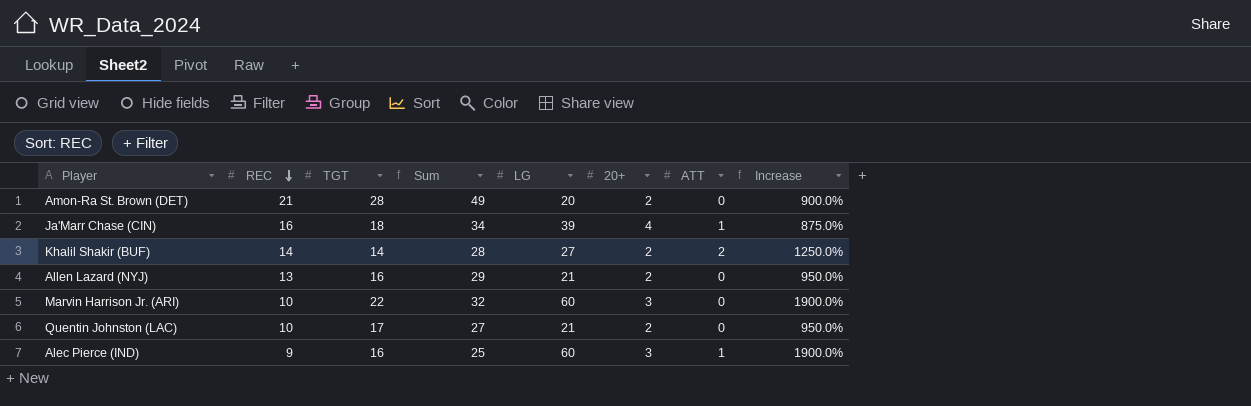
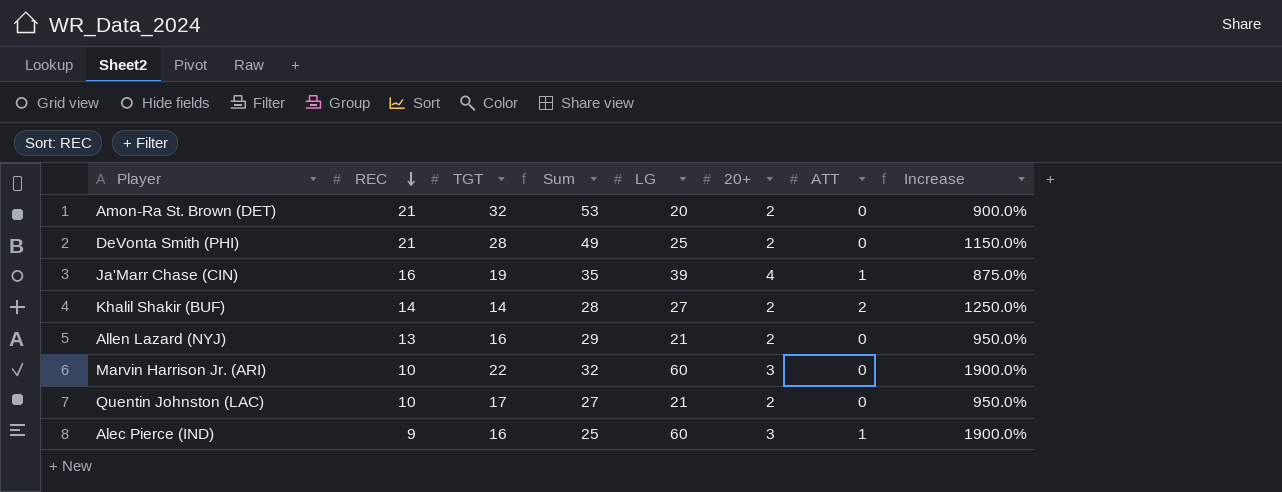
Amon-Ra St. Brown (DET) | TGT: 28 -> 32
Amon-Ra St. Brown (DET) | Sum: 49 -> 53
row DeVonta Smith (PHI): none -> 21 | 28 | 49 | 25 | 2 | 0 | 1150.0%
Ja'Marr Chase (CIN) | TGT: 18 -> 19
Ja'Marr Chase (CIN) | Sum: 34 -> 35

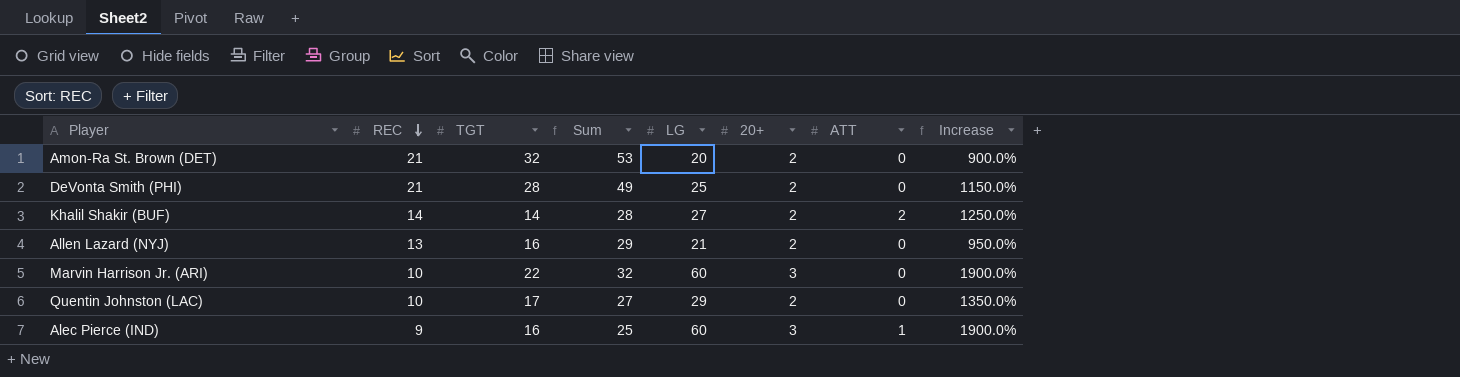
row Ja'Marr Chase (CIN): 16 | 19 | 35 | 39 | 4 | 1 | 875.0% -> none
Quentin Johnston (LAC) | LG: 21 -> 29
Quentin Johnston (LAC) | Increase: 950.0% -> 1350.0%

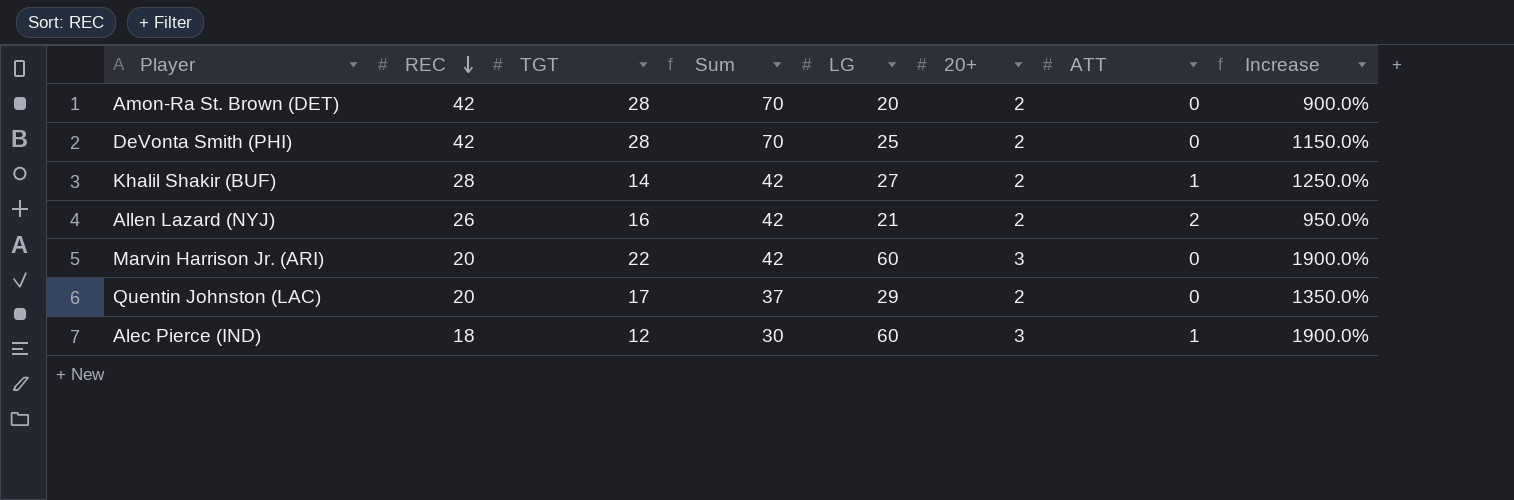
Amon-Ra St. Brown (DET) | REC: 21 -> 42
Amon-Ra St. Brown (DET) | TGT: 32 -> 28
Amon-Ra St. Brown (DET) | Sum: 53 -> 70
DeVonta Smith (PHI) | REC: 21 -> 42
DeVonta Smith (PHI) | Sum: 49 -> 70
Khalil Shakir (BUF) | REC: 14 -> 28
Khalil Shakir (BUF) | Sum: 28 -> 42
Khalil Shakir (BUF) | ATT: 2 -> 1
Allen Lazard (NYJ) | REC: 13 -> 26
Allen Lazard (NYJ) | Sum: 29 -> 42
Allen Lazard (NYJ) | ATT: 0 -> 2
Marvin Harrison Jr. (ARI) | REC: 10 -> 20
Marvin Harrison Jr. (ARI) | Sum: 32 -> 42
Quentin Johnston (LAC) | REC: 10 -> 20
Quentin Johnston (LAC) | Sum: 27 -> 37
Alec Pierce (IND) | REC: 9 -> 18
Alec Pierce (IND) | TGT: 16 -> 12
Alec Pierce (IND) | Sum: 25 -> 30

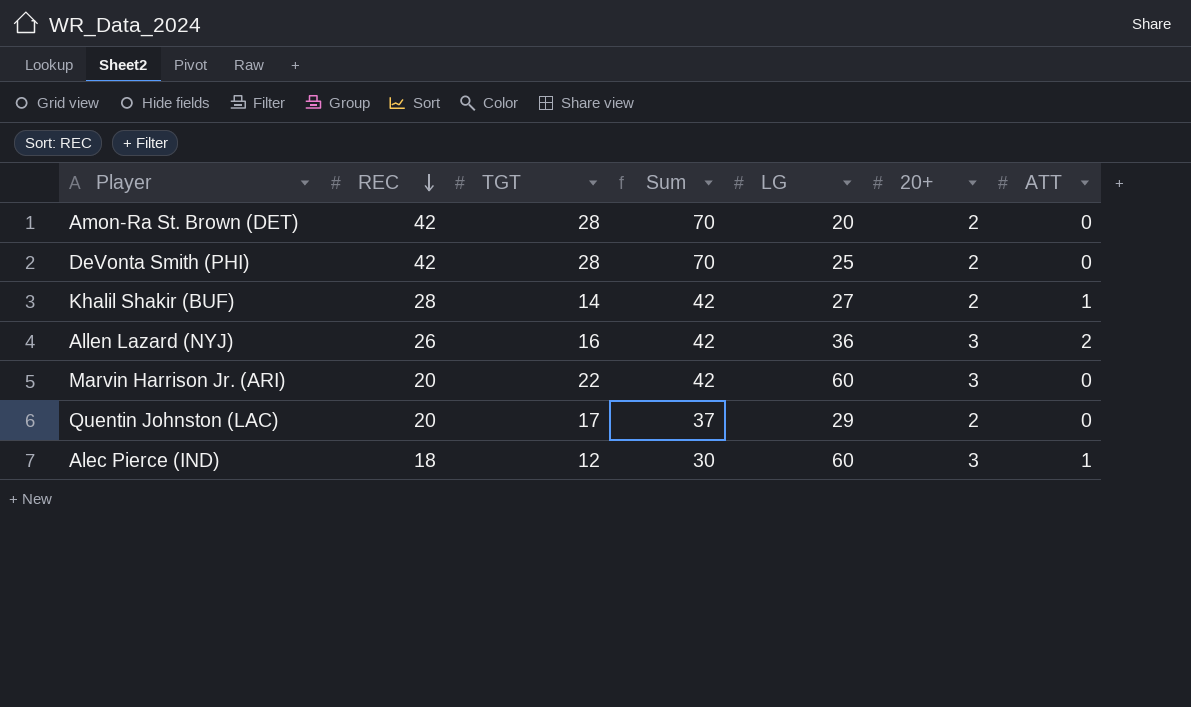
column Increase | formula: ([LG] - [20+]) / [20+] -> none
Allen Lazard (NYJ) | LG: 21 -> 36
Allen Lazard (NYJ) | 20+: 2 -> 3

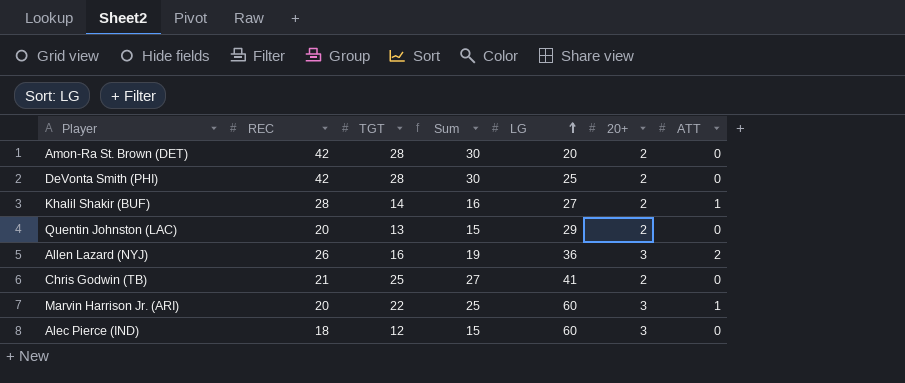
row order: REC descending -> LG ascending
column Sum | formula: [REC] + [TGT] -> [TGT] + [20+]
Quentin Johnston (LAC) | TGT: 17 -> 13
row Chris Godwin (TB): none -> 21 | 25 | 27 | 41 | 2 | 0
Marvin Harrison Jr. (ARI) | ATT: 0 -> 1
Alec Pierce (IND) | ATT: 1 -> 0

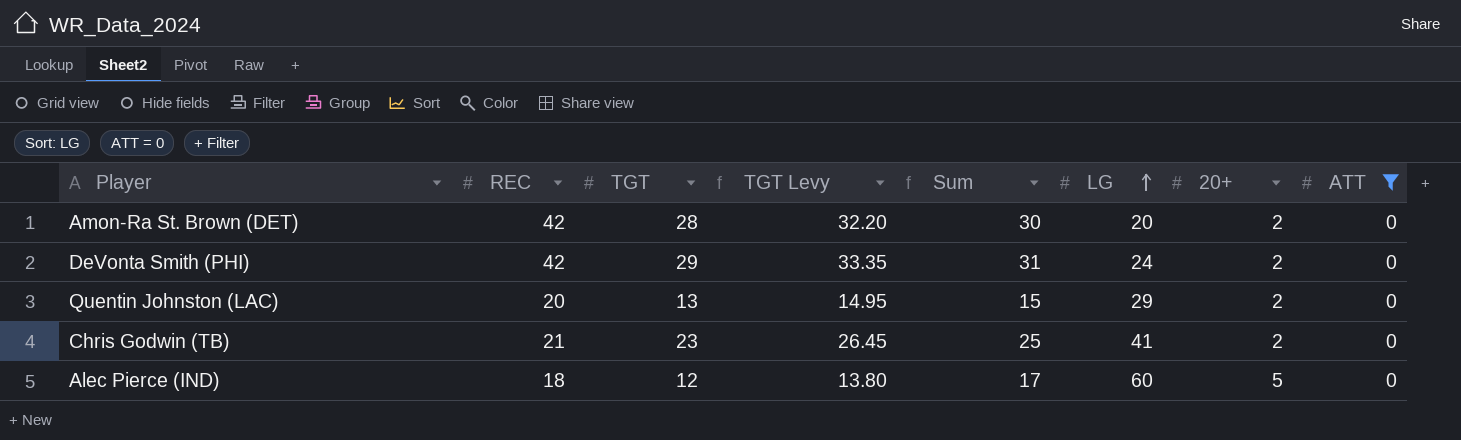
filter: none -> ATT = 0
column TGT Levy | formula: none -> [TGT] * 1.15
DeVonta Smith (PHI) | TGT: 28 -> 29
DeVonta Smith (PHI) | Sum: 30 -> 31
DeVonta Smith (PHI) | LG: 25 -> 24
Chris Godwin (TB) | TGT: 25 -> 23
Chris Godwin (TB) | Sum: 27 -> 25
Alec Pierce (IND) | Sum: 15 -> 17
Alec Pierce (IND) | 20+: 3 -> 5

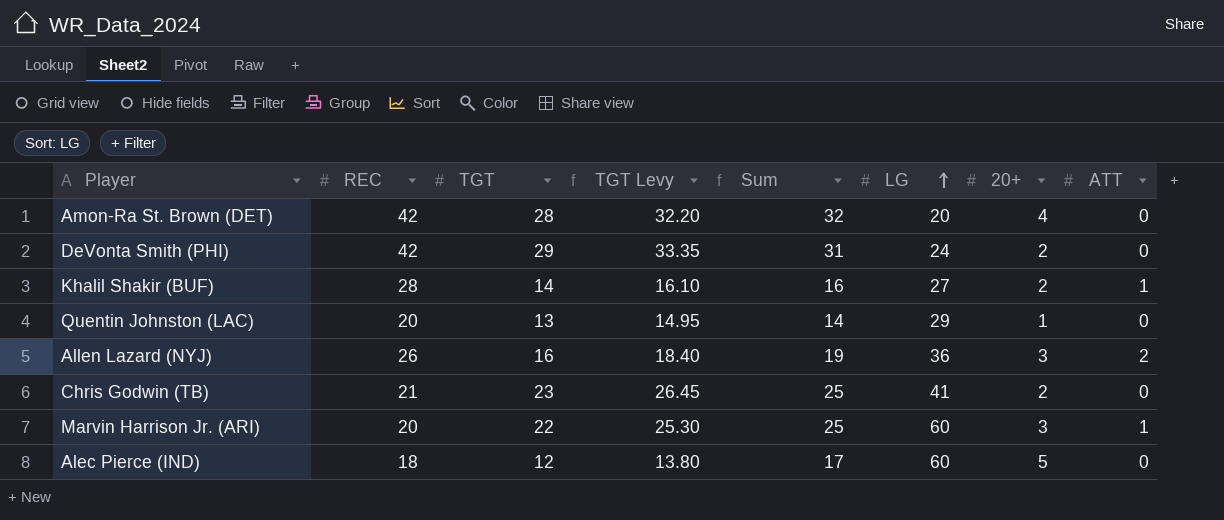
filter: ATT = 0 -> none
Amon-Ra St. Brown (DET) | Sum: 30 -> 32
Amon-Ra St. Brown (DET) | 20+: 2 -> 4
Quentin Johnston (LAC) | Sum: 15 -> 14
Quentin Johnston (LAC) | 20+: 2 -> 1

